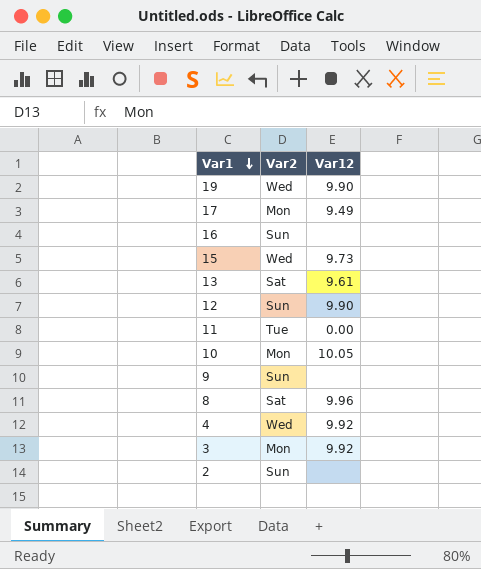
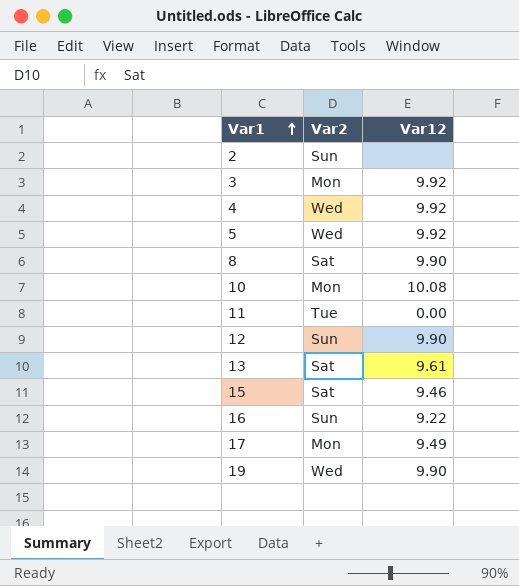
row order: Var1 descending -> Var1 ascending
row 9: Sun | none -> none
row 5: none -> Wed | 9.92
8 | Var12: 9.96 -> 9.90
10 | Var12: 10.05 -> 10.08
15 | Var2: Wed -> Sat
15 | Var12: 9.73 -> 9.46
16 | Var12: none -> 9.22

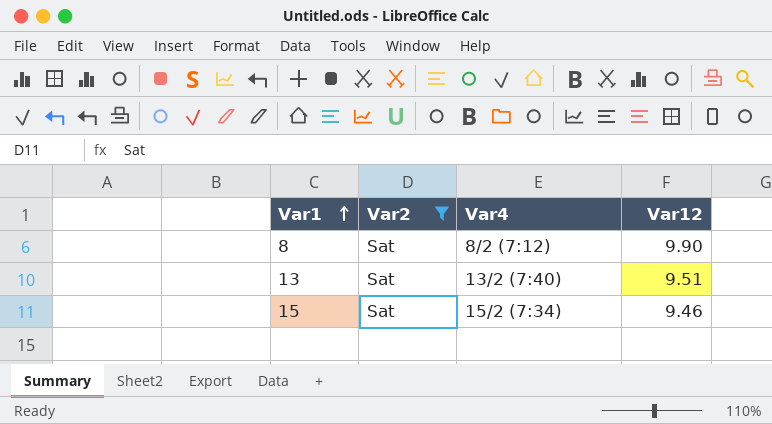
filter: none -> Var2 = Sat
column Var4 | position: none -> 3
13 | Var12: 9.61 -> 9.51

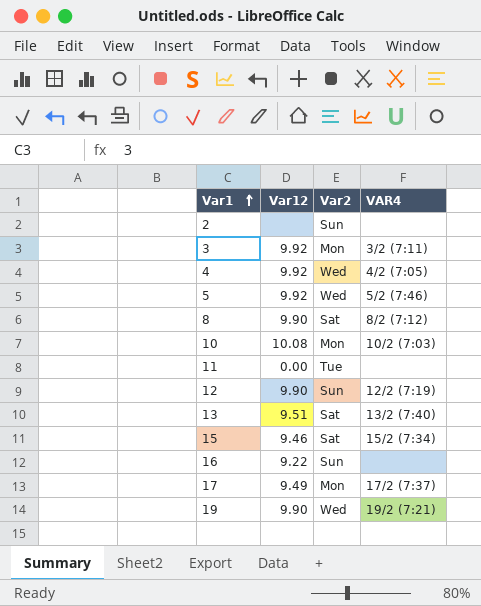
filter: Var2 = Sat -> none
column Var12 | position: 4 -> 2
column name: Var4 -> VAR4

